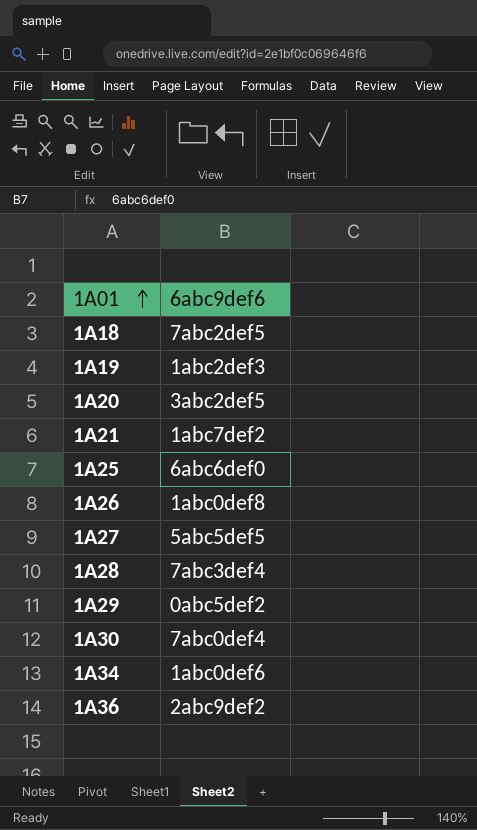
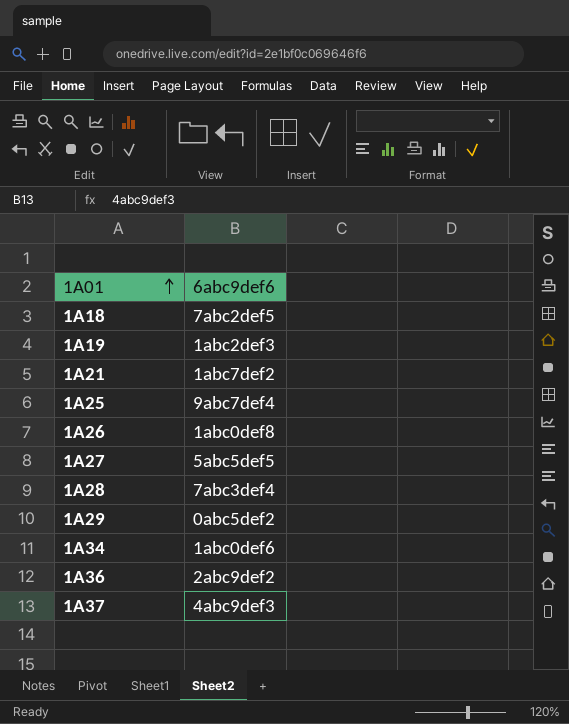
row 1A20: 3abc2def5 -> none
row 1A30: 7abc0def4 -> none
1A25 | 6abc9def6: 6abc6def0 -> 9abc7def4
row 1A37: none -> 4abc9def3

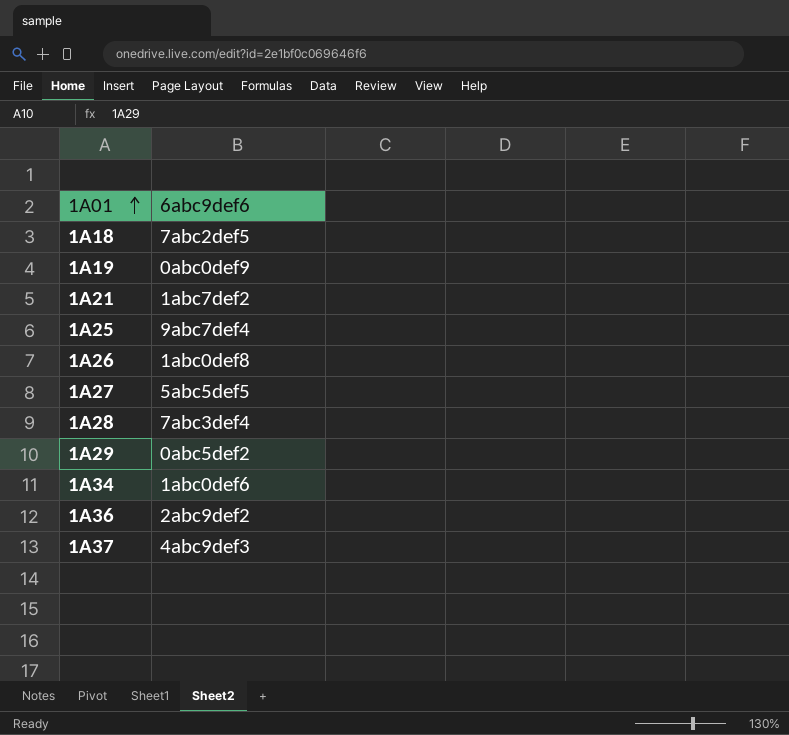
1A19 | 6abc9def6: 1abc2def3 -> 0abc0def9

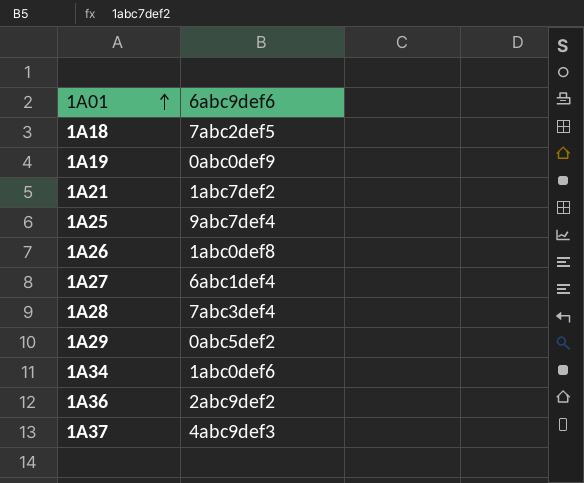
1A27 | 6abc9def6: 5abc5def5 -> 6abc1def4

